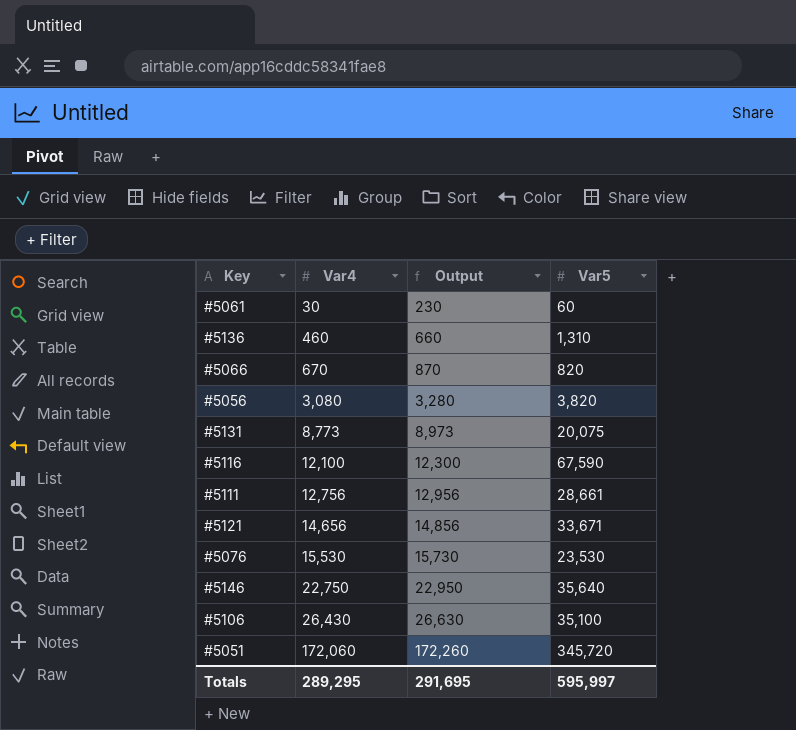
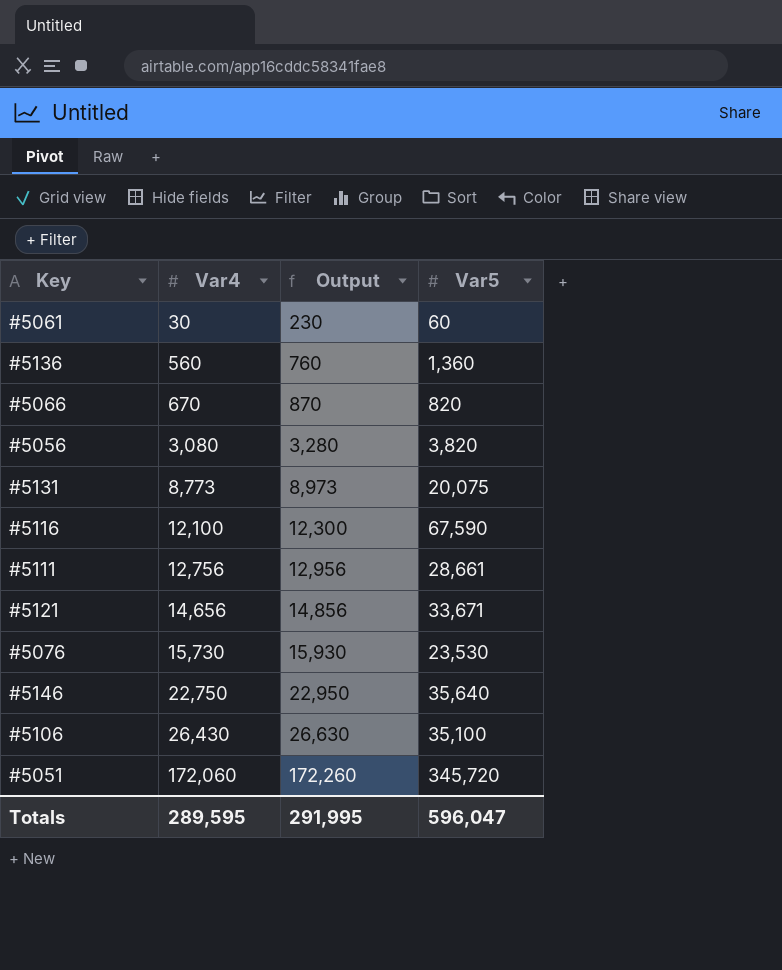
#5136 | Var4: 460 -> 560
#5136 | Output: 660 -> 760
#5136 | Var5: 1,310 -> 1,360
#5076 | Var4: 15,530 -> 15,730
#5076 | Output: 15,730 -> 15,930
Totals | Var4: 289,295 -> 289,595
Totals | Output: 291,695 -> 291,995
Totals | Var5: 595,997 -> 596,047

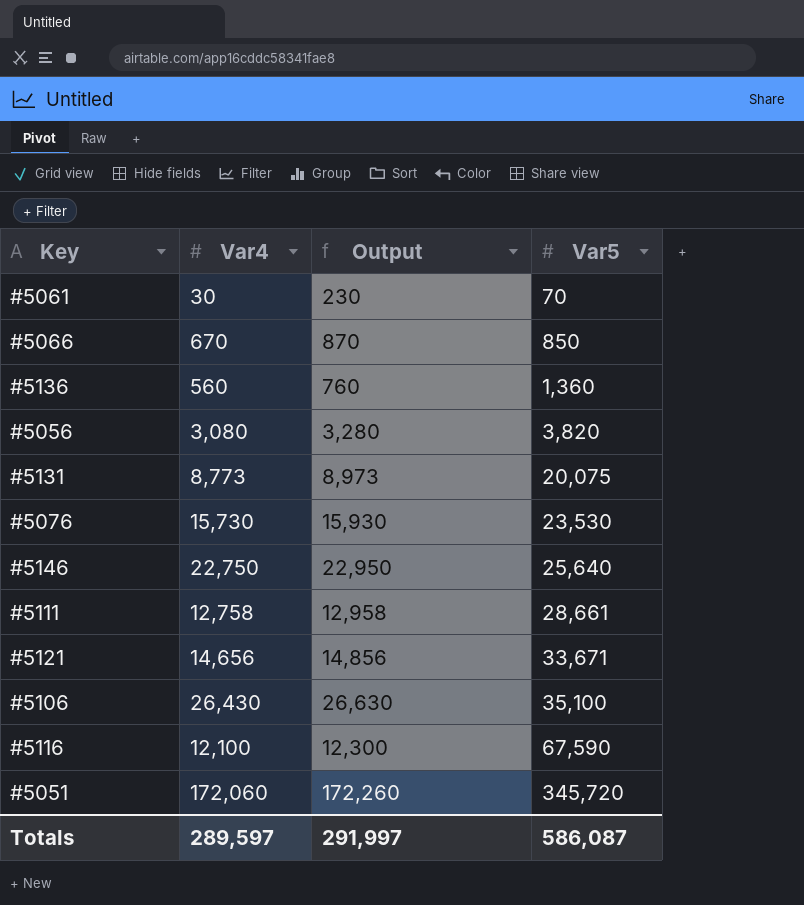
row order: Var4 ascending -> Var5 ascending
#5061 | Var5: 60 -> 70
#5066 | Var5: 820 -> 850
#5146 | Var5: 35,640 -> 25,640
#5111 | Var4: 12,756 -> 12,758
#5111 | Output: 12,956 -> 12,958
Totals | Var4: 289,595 -> 289,597
Totals | Output: 291,995 -> 291,997
Totals | Var5: 596,047 -> 586,087

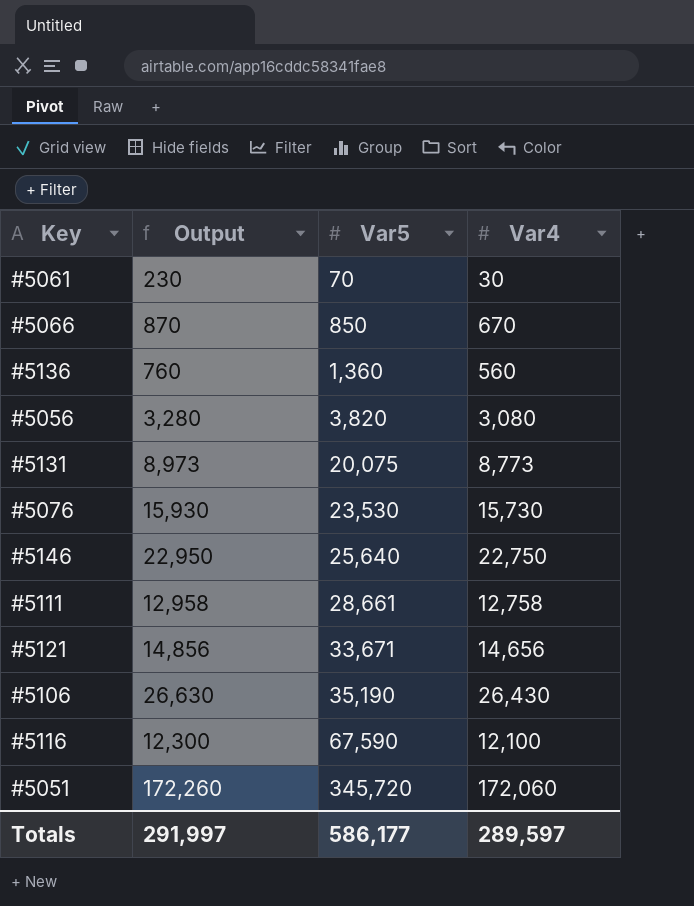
column Var4 | position: 2 -> 4
#5106 | Var5: 35,100 -> 35,190
Totals | Var5: 586,087 -> 586,177

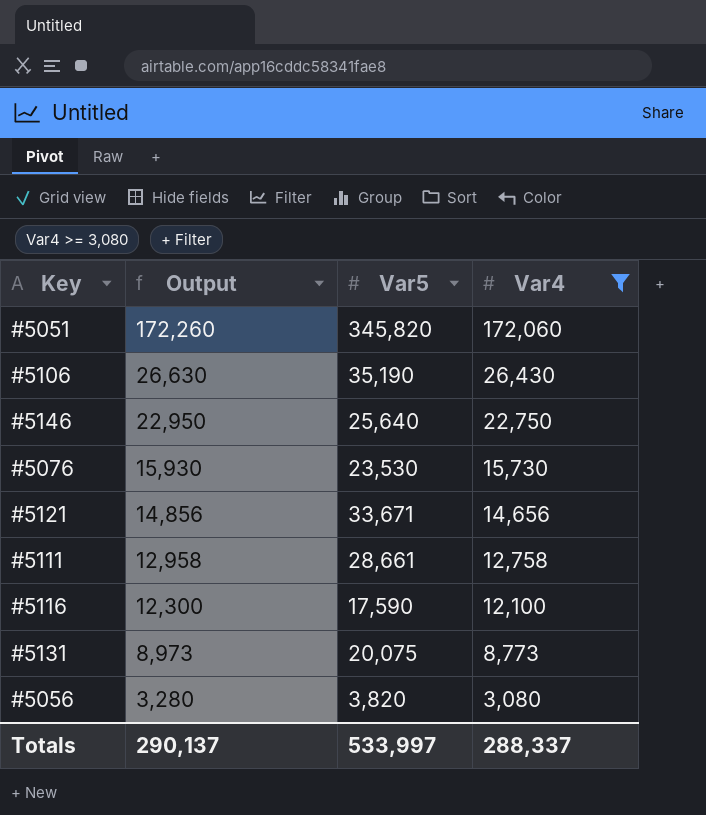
filter: none -> Var4 >= 3,080
row order: Var5 ascending -> Output descending
#5051 | Var5: 345,720 -> 345,820
#5116 | Var5: 67,590 -> 17,590
Totals | Output: 291,997 -> 290,137
Totals | Var5: 586,177 -> 533,997
Totals | Var4: 289,597 -> 288,337

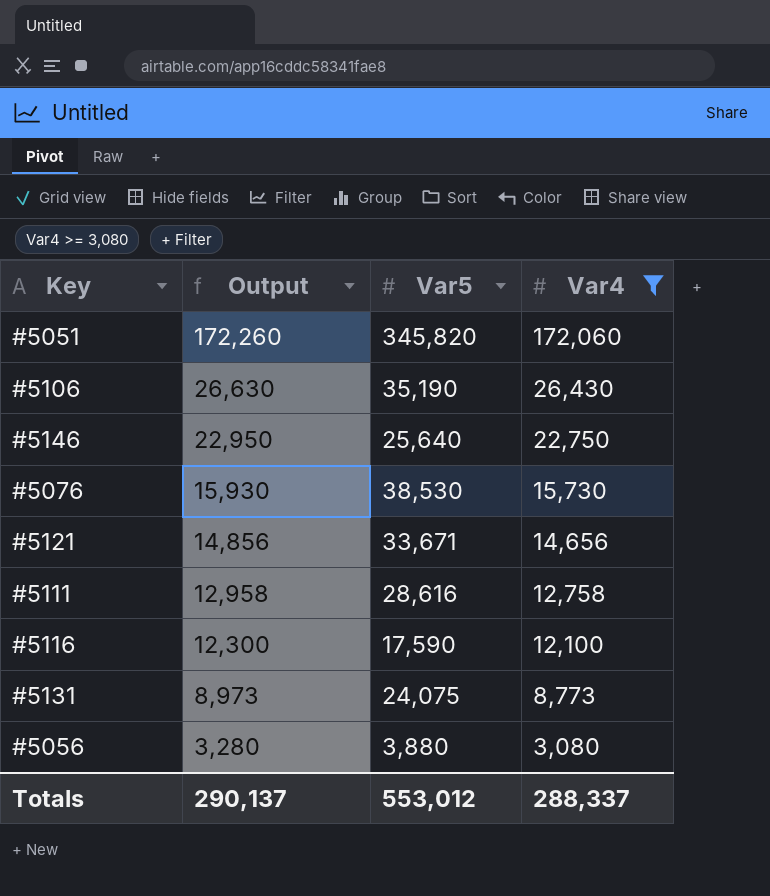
#5076 | Var5: 23,530 -> 38,530
#5111 | Var5: 28,661 -> 28,616
#5131 | Var5: 20,075 -> 24,075
#5056 | Var5: 3,820 -> 3,880
Totals | Var5: 533,997 -> 553,012

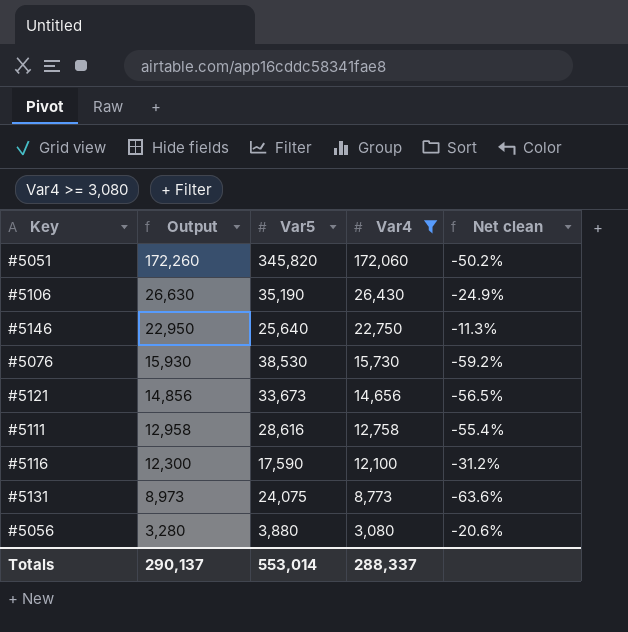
column Net clean | formula: none -> ([Var4] - [Var5]) / [Var5]
#5121 | Var5: 33,671 -> 33,673
Totals | Var5: 553,012 -> 553,014

